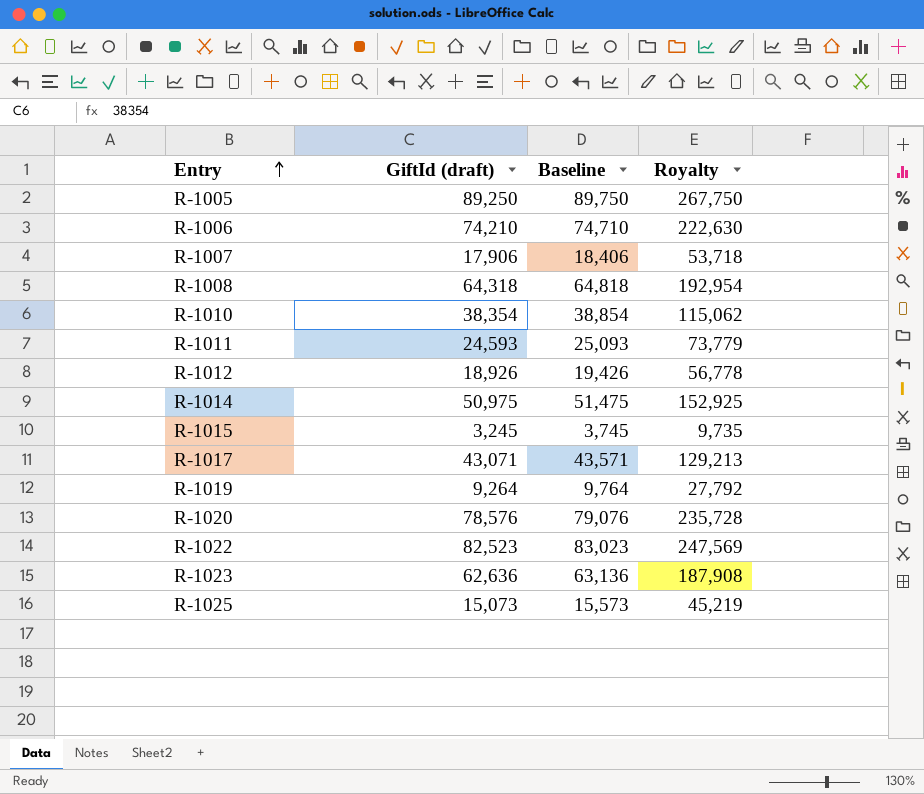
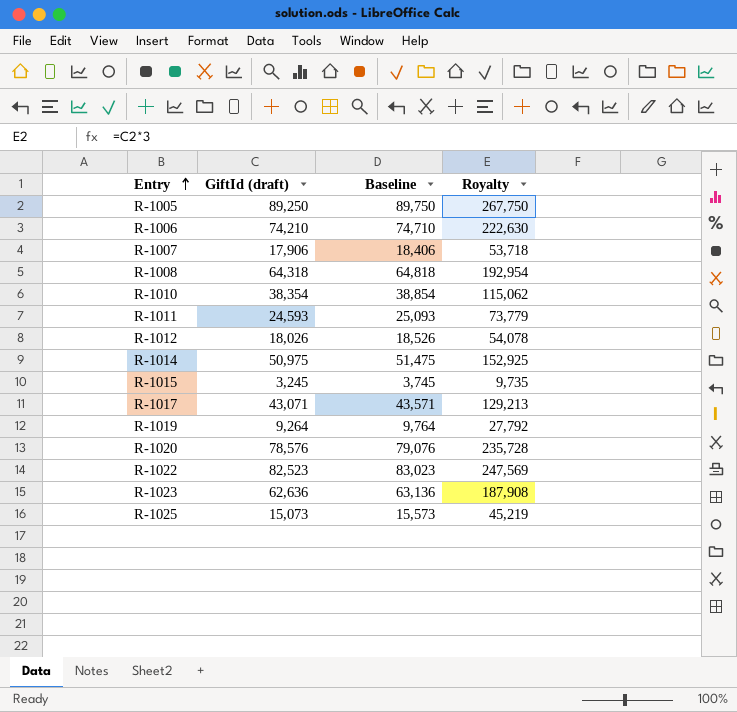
R-1012 | GiftId (draft): 18,926 -> 18,026
R-1012 | Baseline: 19,426 -> 18,526
R-1012 | Royalty: 56,778 -> 54,078

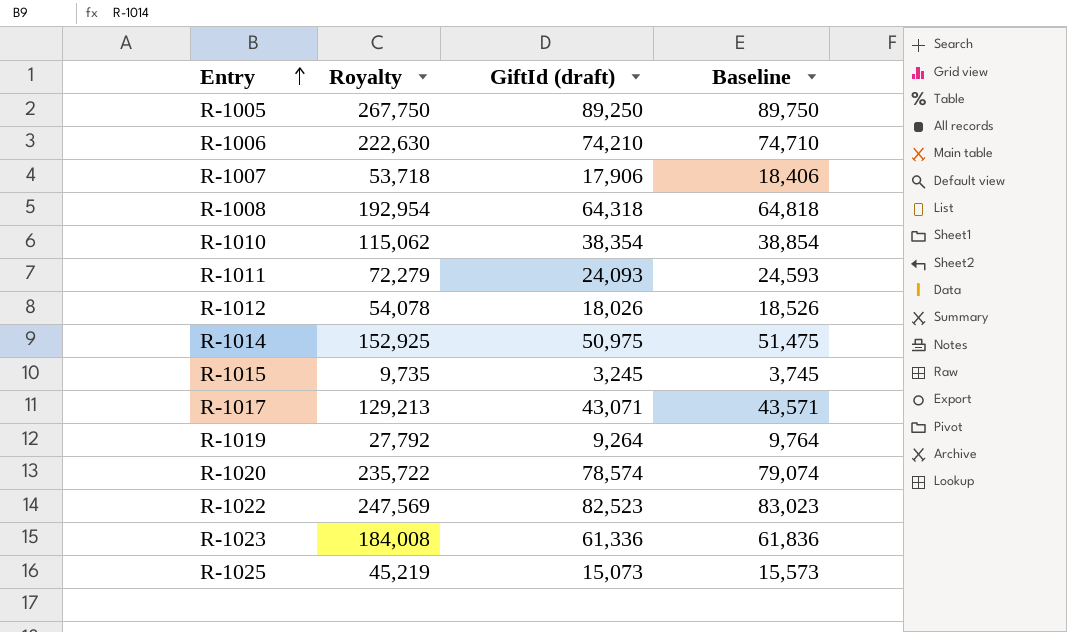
column Royalty | position: 4 -> 2
R-1011 | Royalty: 73,779 -> 72,279
R-1011 | GiftId (draft): 24,593 -> 24,093
R-1011 | Baseline: 25,093 -> 24,593
R-1020 | Royalty: 235,728 -> 235,722
R-1020 | GiftId (draft): 78,576 -> 78,574
R-1020 | Baseline: 79,076 -> 79,074
R-1023 | Royalty: 187,908 -> 184,008
R-1023 | GiftId (draft): 62,636 -> 61,336
R-1023 | Baseline: 63,136 -> 61,836

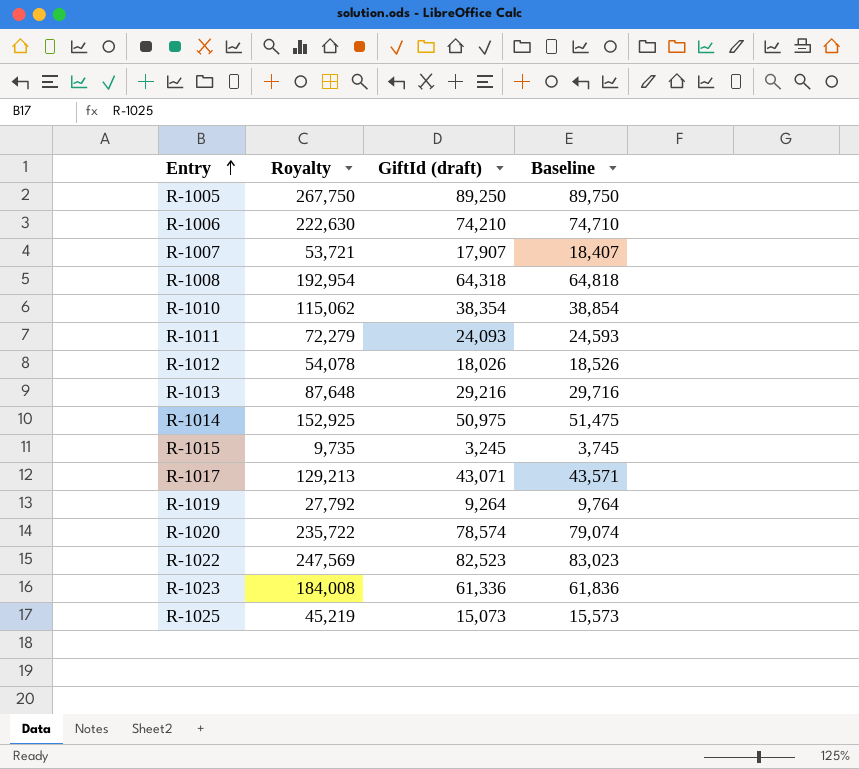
R-1007 | Royalty: 53,718 -> 53,721
R-1007 | GiftId (draft): 17,906 -> 17,907
R-1007 | Baseline: 18,406 -> 18,407
row R-1013: none -> 87,648 | 29,216 | 29,716

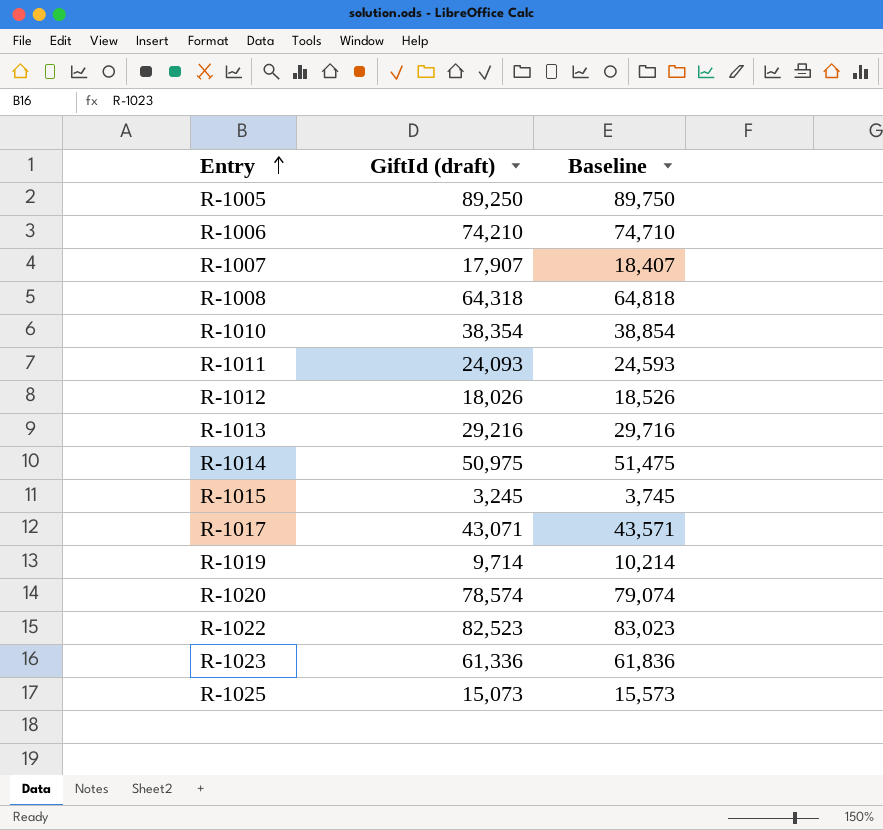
column Royalty | formula: [GiftId (draft)] * 3 -> none
R-1019 | GiftId (draft): 9,264 -> 9,714
R-1019 | Baseline: 9,764 -> 10,214

